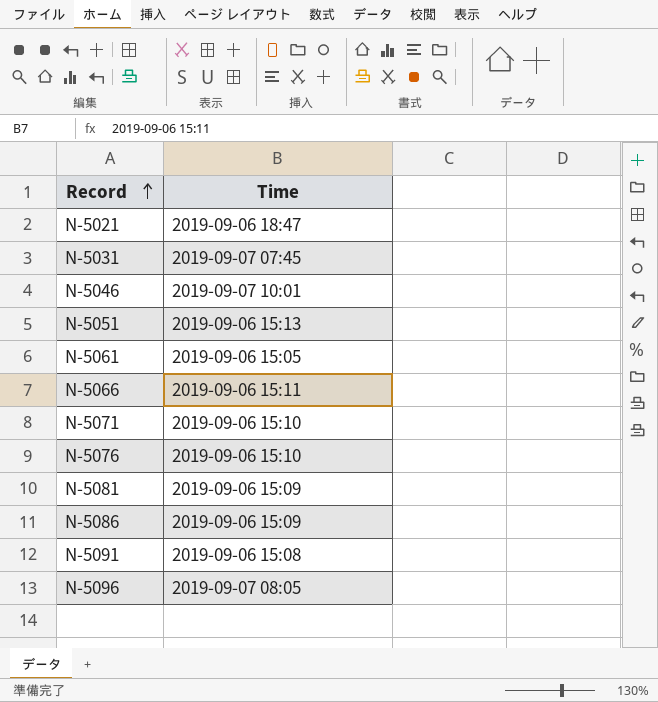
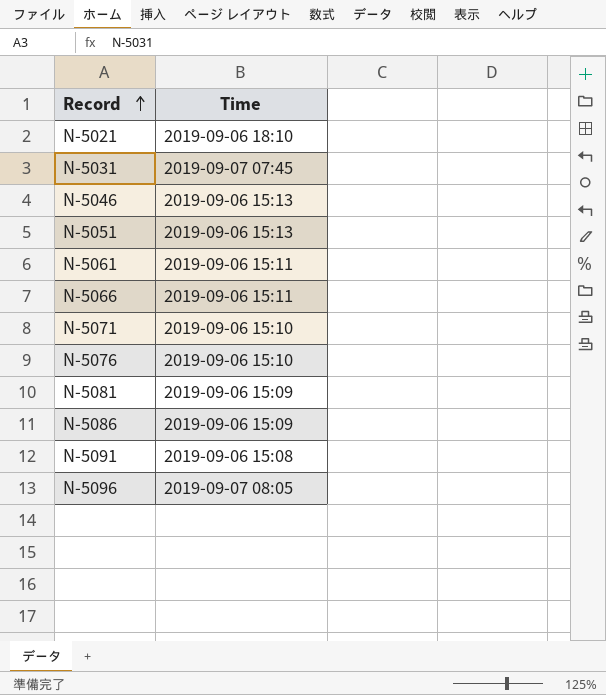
N-5021 | Time: 2019-09-06 18:47 -> 2019-09-06 18:10
N-5046 | Time: 2019-09-07 10:01 -> 2019-09-06 15:13
N-5061 | Time: 2019-09-06 15:05 -> 2019-09-06 15:11

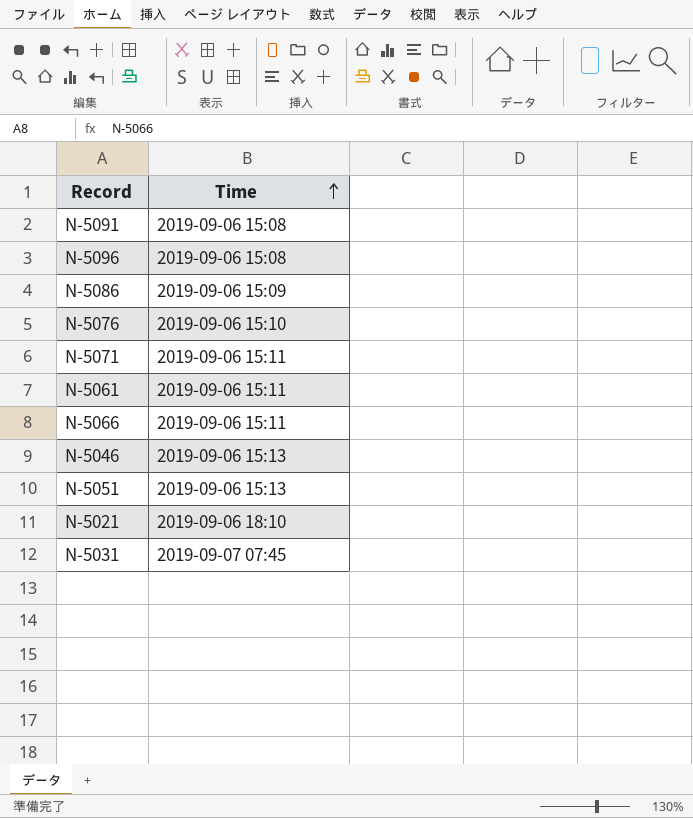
row order: Record ascending -> Time ascending
row N-5081: 2019-09-06 15:09 -> none
N-5096 | Time: 2019-09-07 08:05 -> 2019-09-06 15:08
N-5071 | Time: 2019-09-06 15:10 -> 2019-09-06 15:11

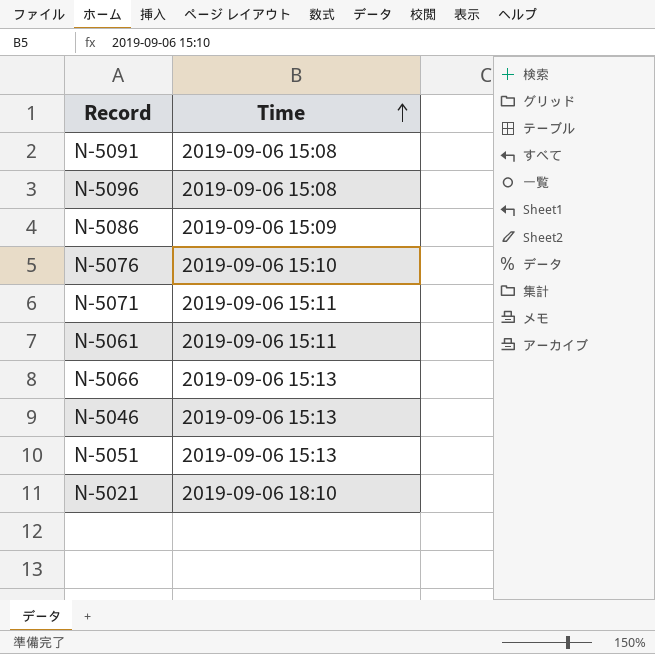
row N-5031: 2019-09-07 07:45 -> none
N-5066 | Time: 2019-09-06 15:11 -> 2019-09-06 15:13

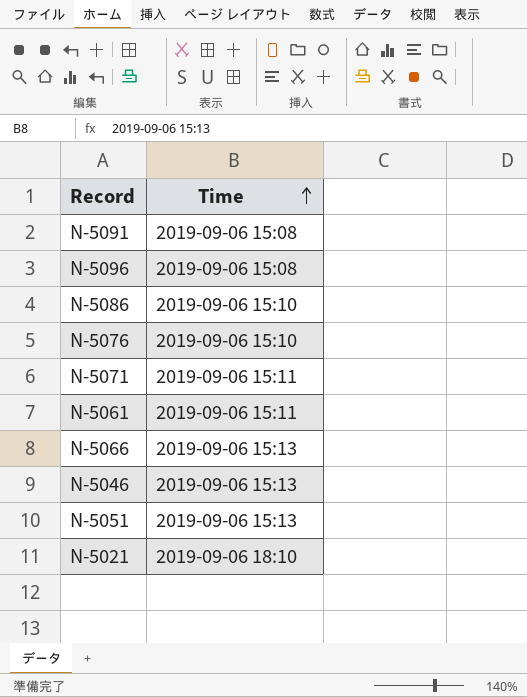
N-5086 | Time: 2019-09-06 15:09 -> 2019-09-06 15:10

